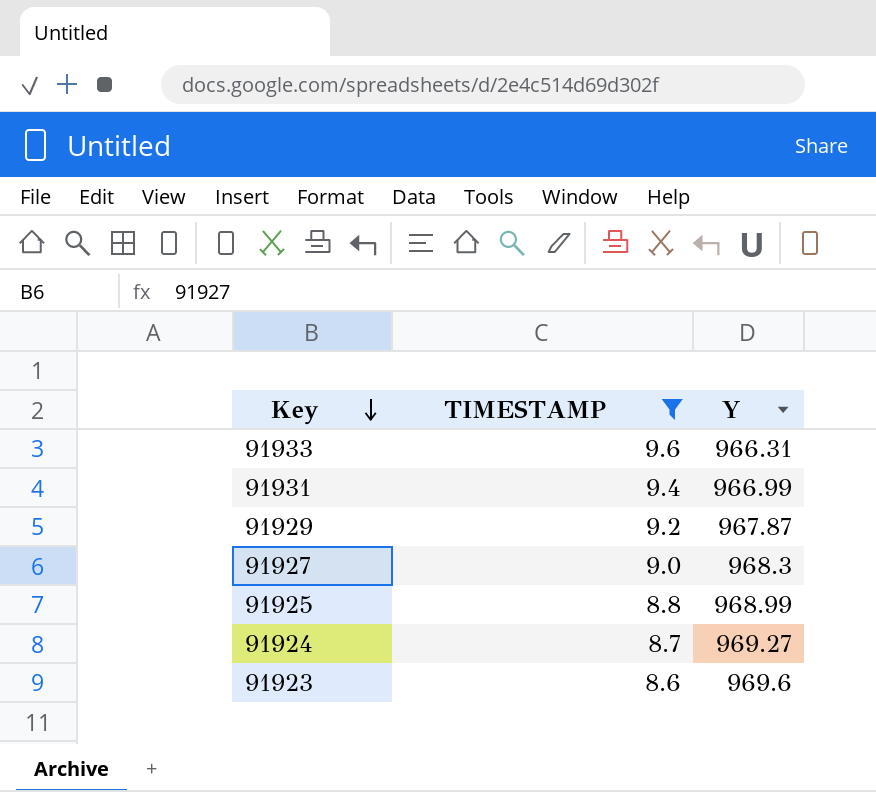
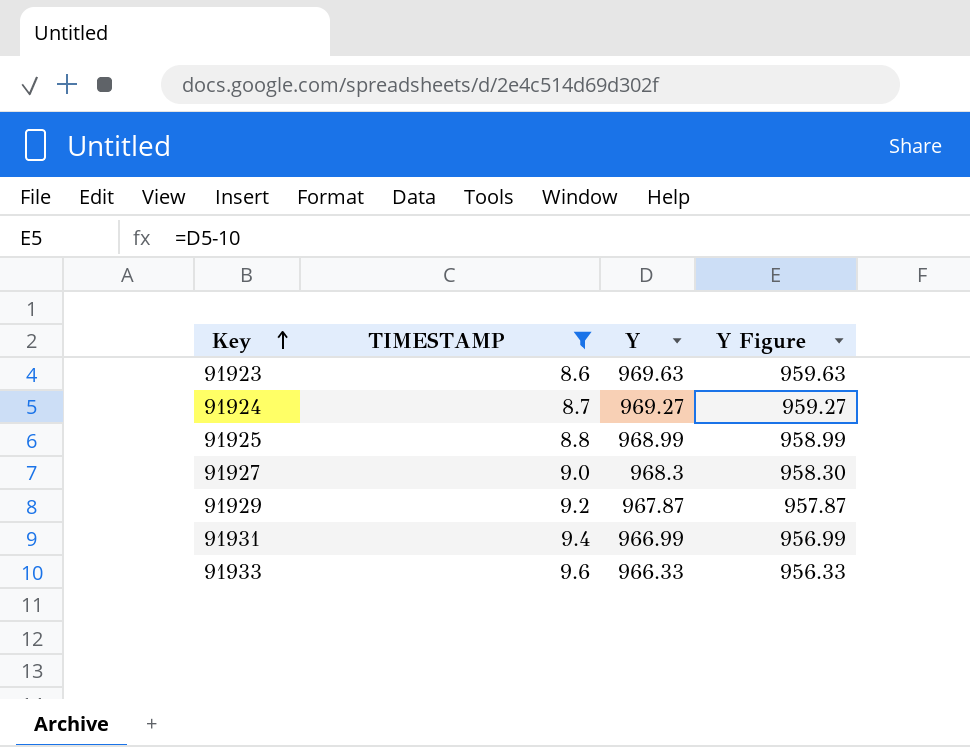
row order: Key descending -> Key ascending
column Y Figure | formula: none -> [Y] - 10
91923 | Y: 969.6 -> 969.63
91933 | Y: 966.31 -> 966.33

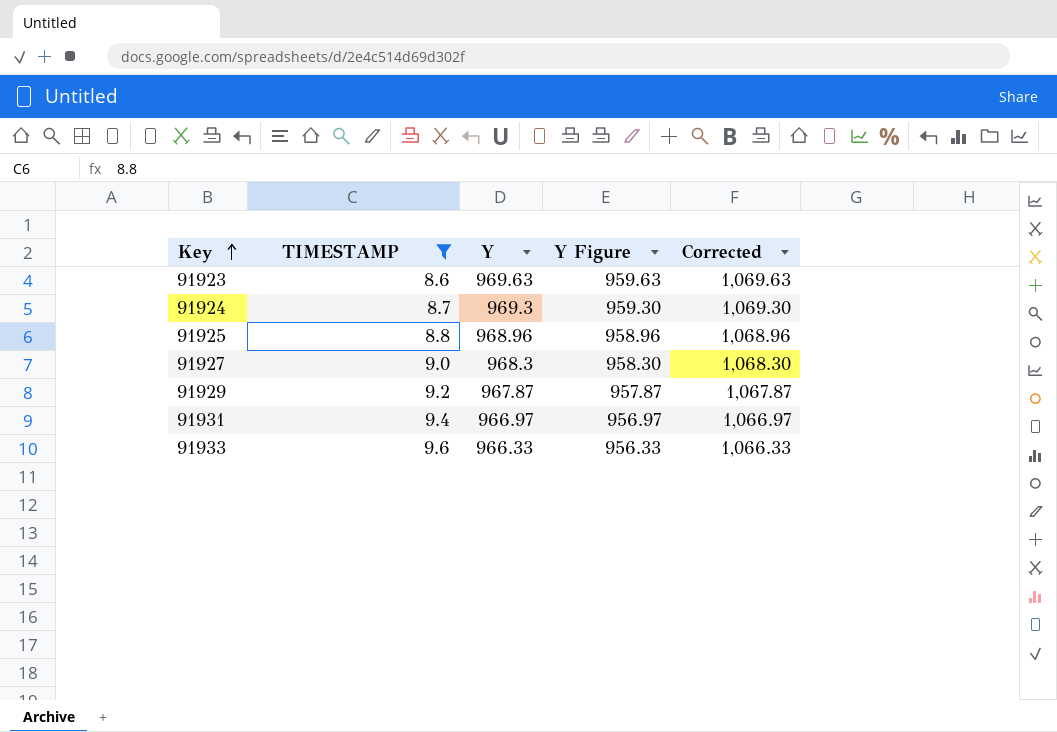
column Corrected | formula: none -> [Y] + 100
91924 | Y: 969.27 -> 969.3
91924 | Y Figure: 959.27 -> 959.30
91925 | Y: 968.99 -> 968.96
91925 | Y Figure: 958.99 -> 958.96
91931 | Y: 966.99 -> 966.97
91931 | Y Figure: 956.99 -> 956.97

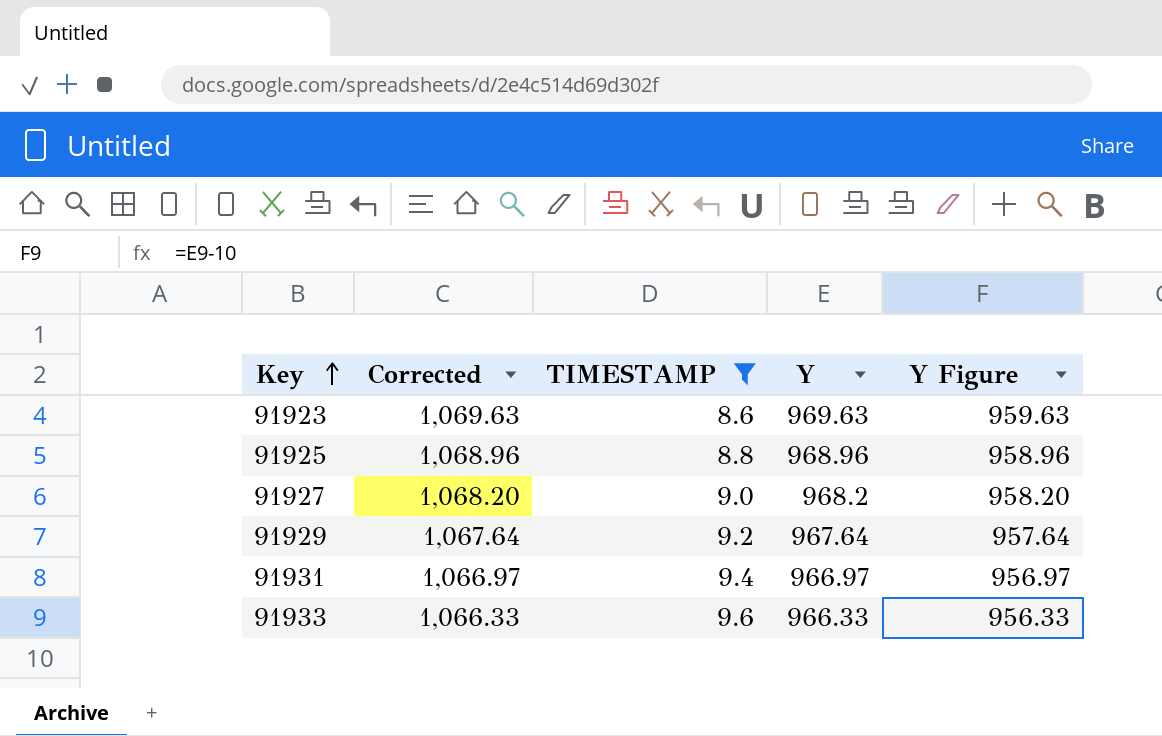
column Corrected | position: 5 -> 2
row 91924: 8.7 | 969.3 | 959.30 | 1,069.30 -> none
91927 | Corrected: 1,068.30 -> 1,068.20
91927 | Y: 968.3 -> 968.2
91927 | Y Figure: 958.30 -> 958.20
91929 | Corrected: 1,067.87 -> 1,067.64
91929 | Y: 967.87 -> 967.64
91929 | Y Figure: 957.87 -> 957.64

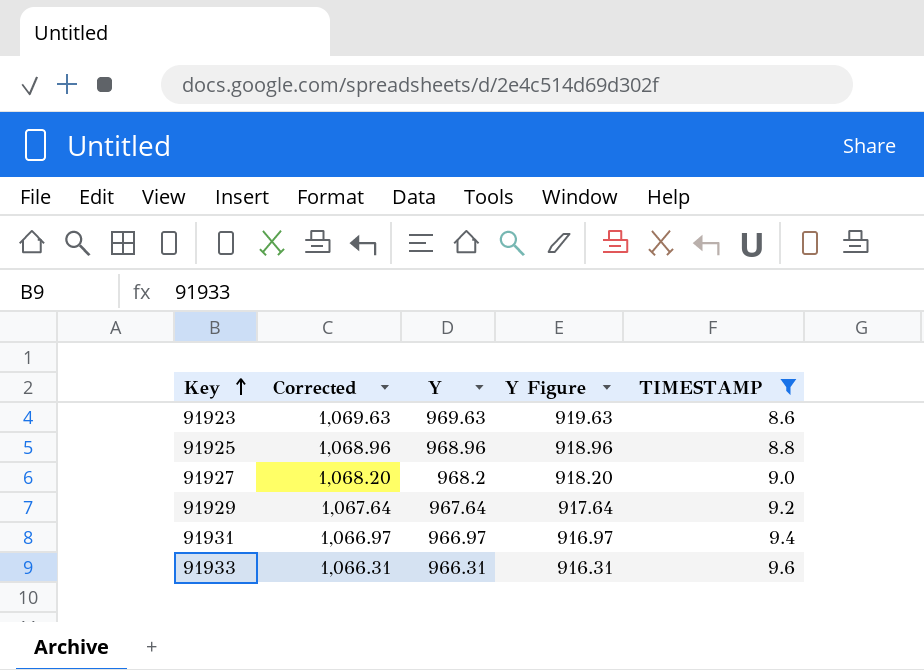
column Y Figure | formula: [Y] - 10 -> [Y] - 50
column TIMESTAMP | position: 3 -> 5
91933 | Corrected: 1,066.33 -> 1,066.31
91933 | Y: 966.33 -> 966.31

